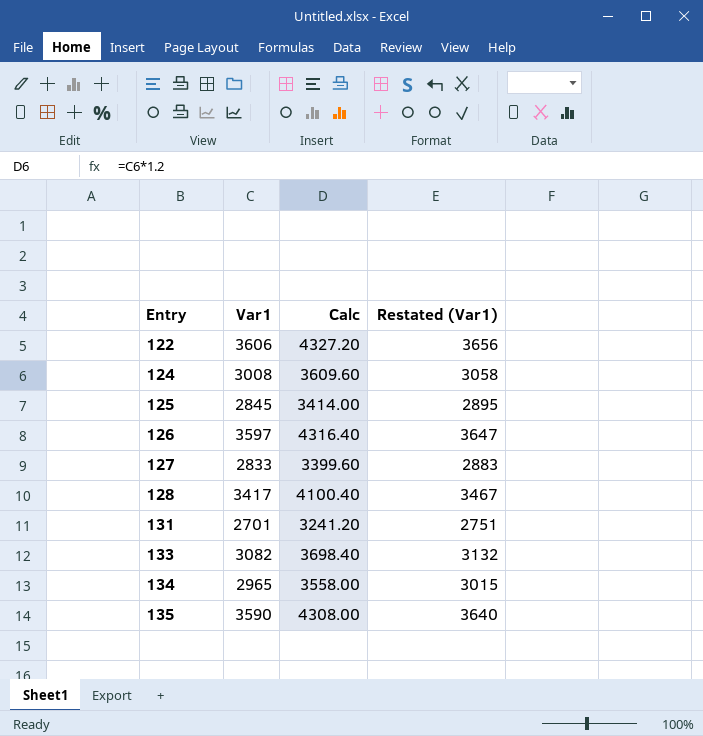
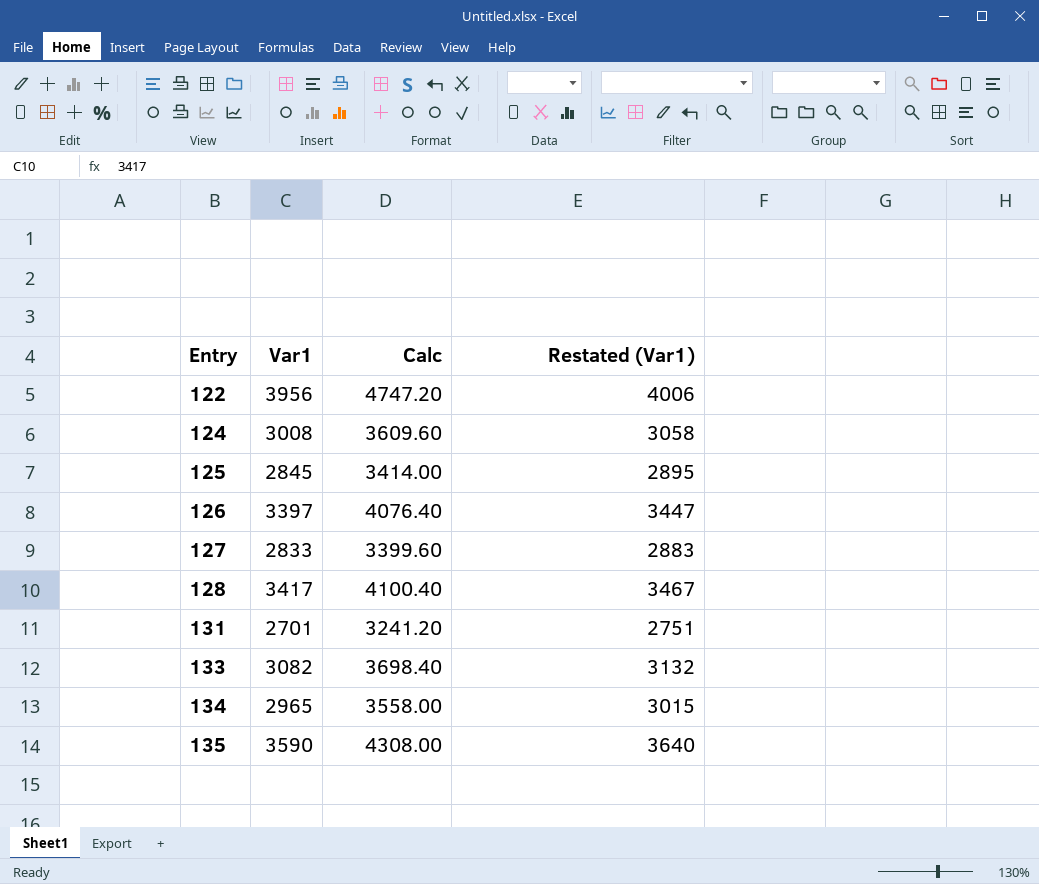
122 | Var1: 3606 -> 3956
122 | Calc: 4327.20 -> 4747.20
122 | Restated (Var1): 3656 -> 4006
126 | Var1: 3597 -> 3397
126 | Calc: 4316.40 -> 4076.40
126 | Restated (Var1): 3647 -> 3447

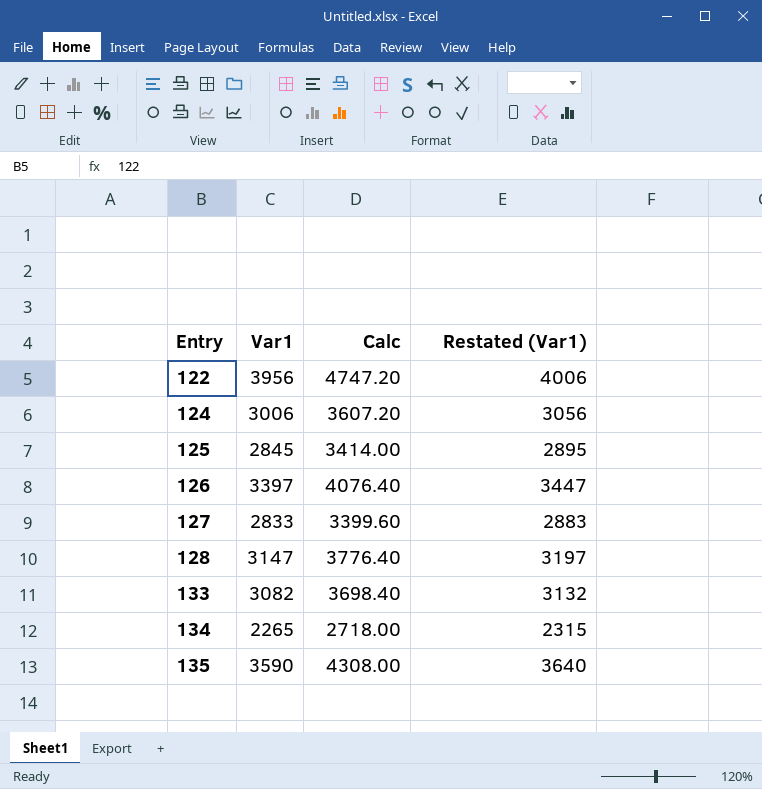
row 131: 2701 | 3241.20 | 2751 -> none
124 | Var1: 3008 -> 3006
124 | Calc: 3609.60 -> 3607.20
124 | Restated (Var1): 3058 -> 3056
128 | Var1: 3417 -> 3147
128 | Calc: 4100.40 -> 3776.40
128 | Restated (Var1): 3467 -> 3197
134 | Var1: 2965 -> 2265
134 | Calc: 3558.00 -> 2718.00
134 | Restated (Var1): 3015 -> 2315

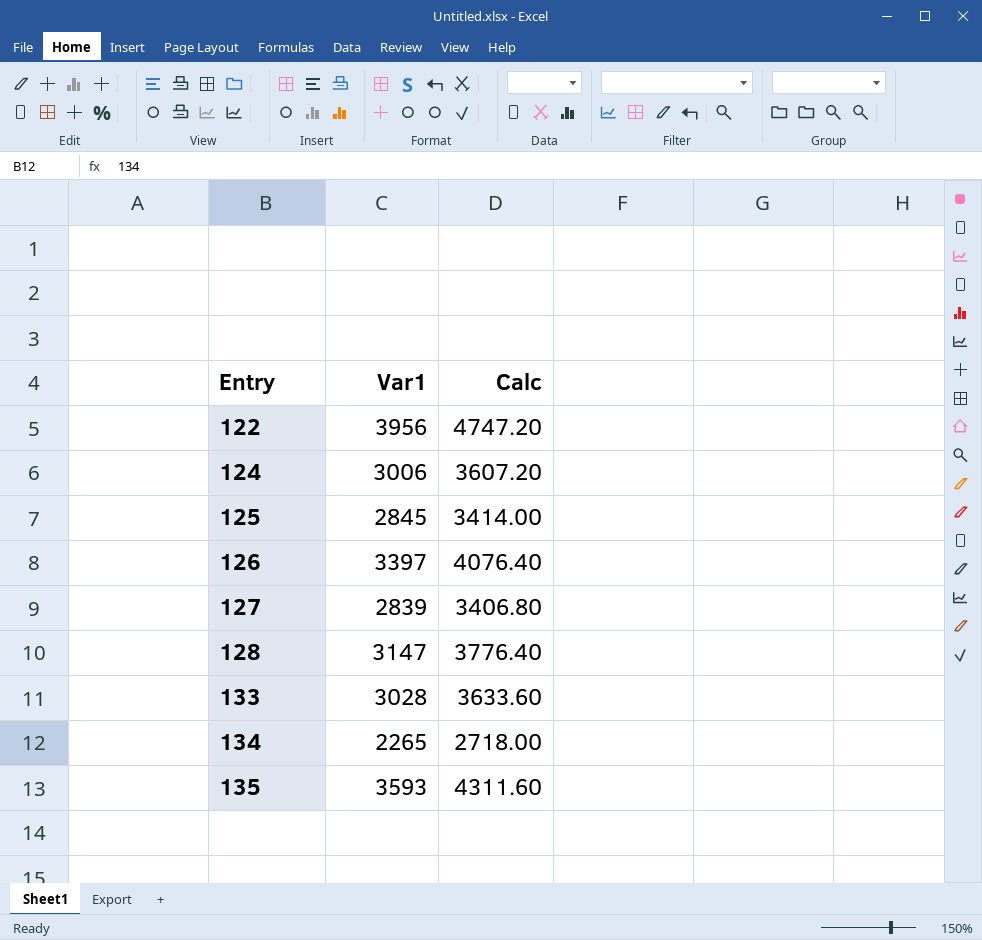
column Restated (Var1) | formula: [Var1] + 50 -> none
127 | Var1: 2833 -> 2839
127 | Calc: 3399.60 -> 3406.80
133 | Var1: 3082 -> 3028
133 | Calc: 3698.40 -> 3633.60
135 | Var1: 3590 -> 3593
135 | Calc: 4308.00 -> 4311.60

